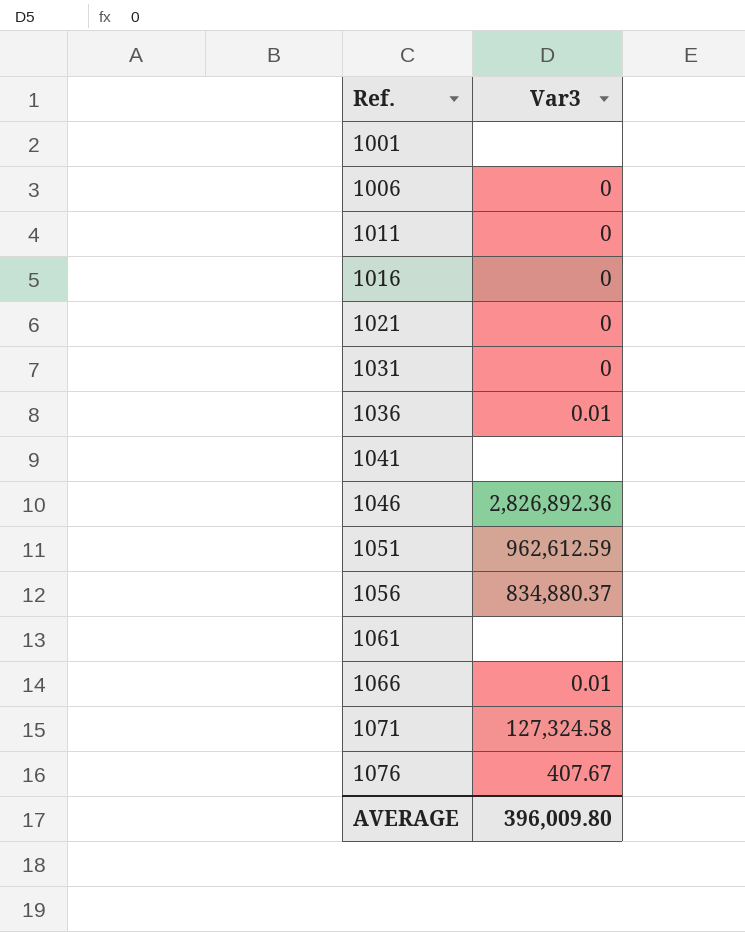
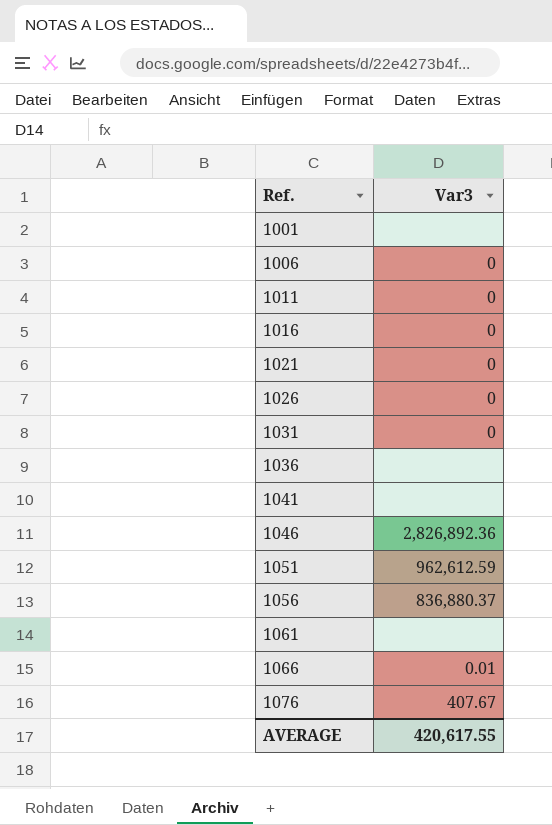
row 1071: 127,324.58 -> none
row 1026: none -> 0
1036 | Var3: 0.01 -> none
1056 | Var3: 834,880.37 -> 836,880.37
AVERAGE | Var3: 396,009.80 -> 420,617.55

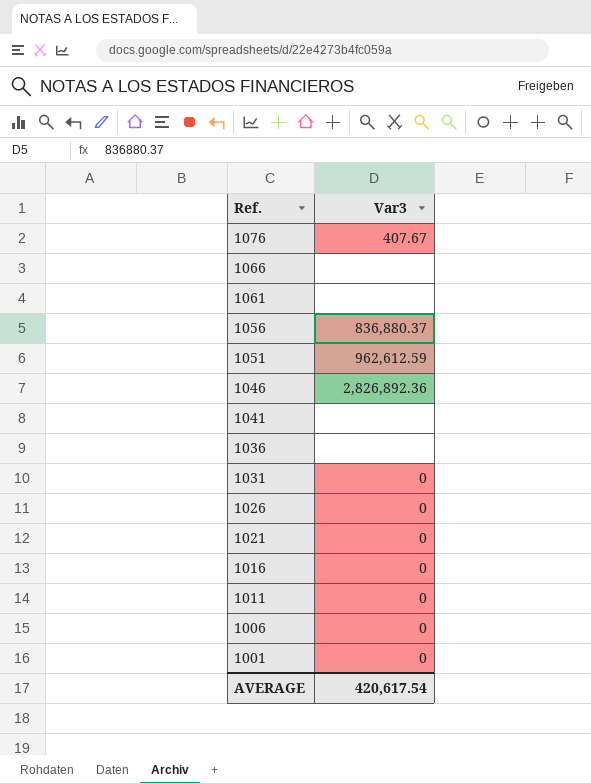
row order: Ref. ascending -> Ref. descending
1066 | Var3: 0.01 -> none
1001 | Var3: none -> 0
AVERAGE | Var3: 420,617.55 -> 420,617.54

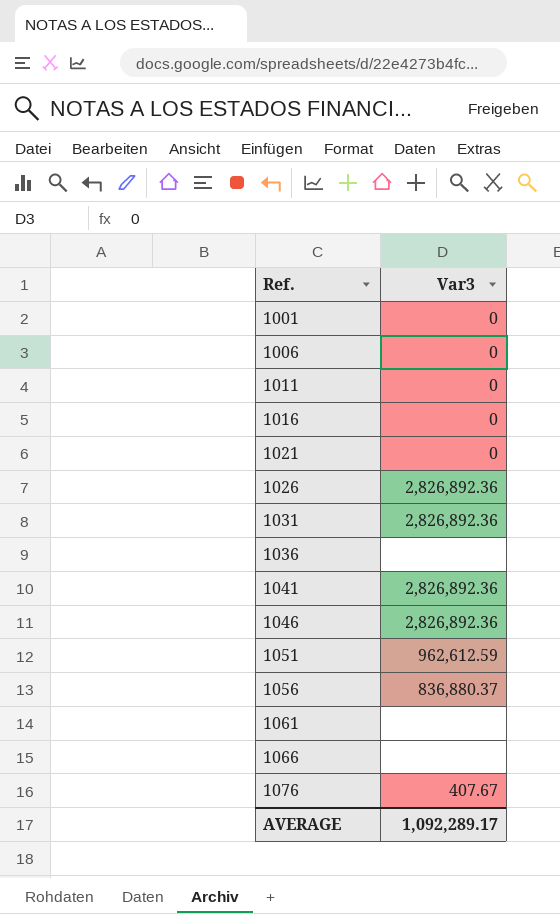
row order: Ref. descending -> Ref. ascending
1026 | Var3: 0 -> 2,826,892.36
1031 | Var3: 0 -> 2,826,892.36
1041 | Var3: none -> 2,826,892.36
AVERAGE | Var3: 420,617.54 -> 1,092,289.17

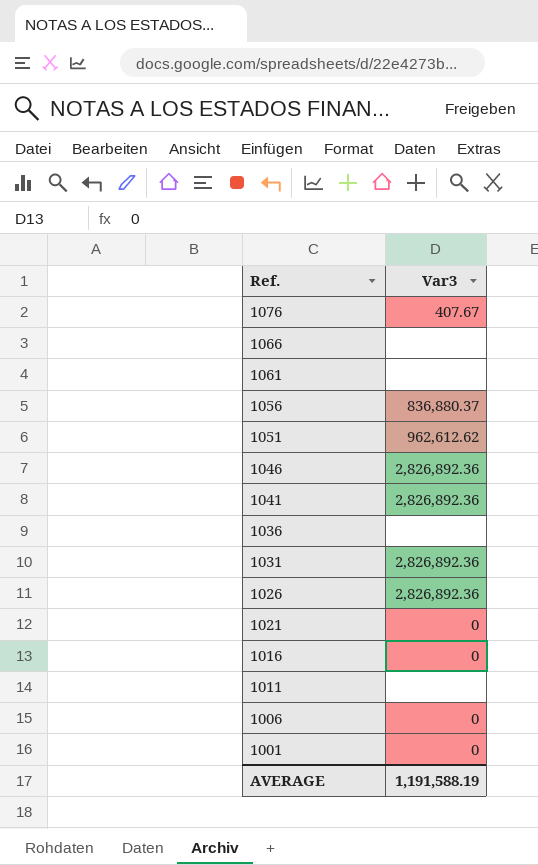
row order: Ref. ascending -> Ref. descending
1051 | Var3: 962,612.59 -> 962,612.62
1011 | Var3: 0 -> none
AVERAGE | Var3: 1,092,289.17 -> 1,191,588.19

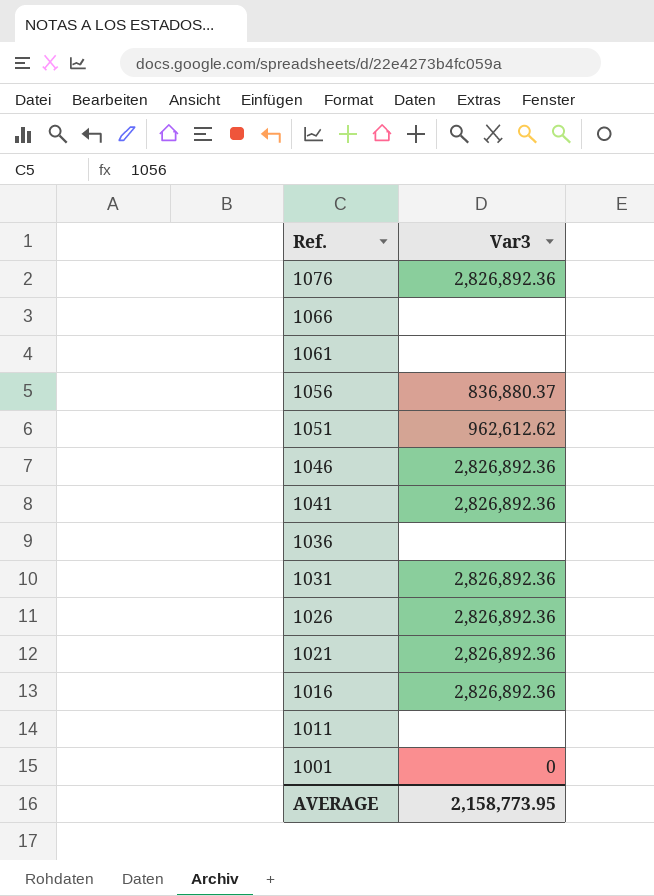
row 1006: 0 -> none
1076 | Var3: 407.67 -> 2,826,892.36
1021 | Var3: 0 -> 2,826,892.36
1016 | Var3: 0 -> 2,826,892.36
AVERAGE | Var3: 1,191,588.19 -> 2,158,773.95

